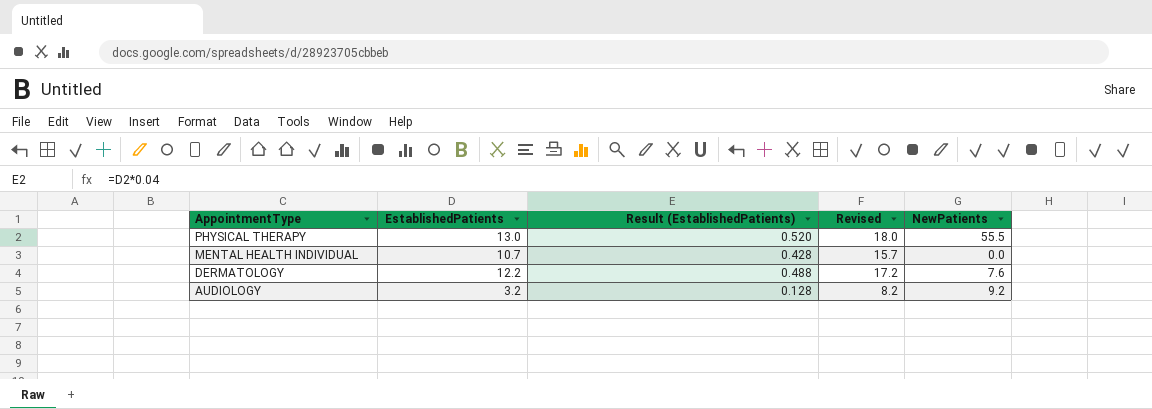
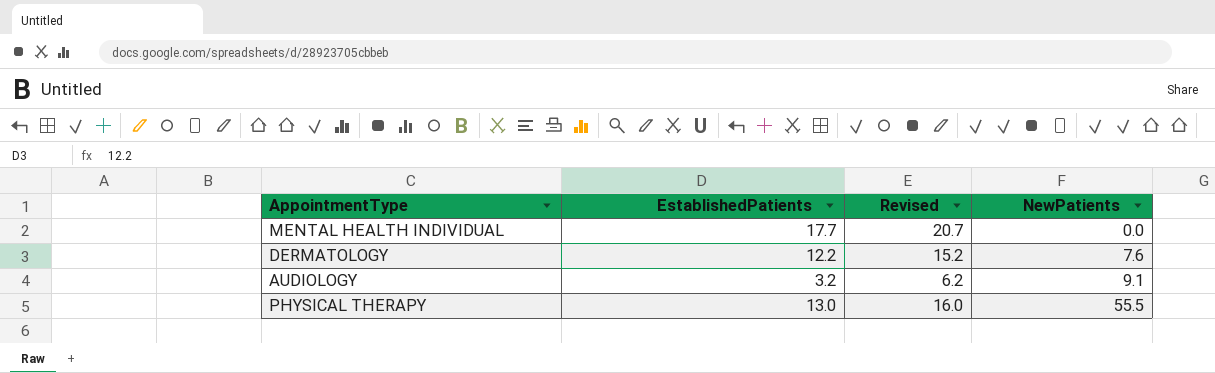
row order: AppointmentType descending -> NewPatients ascending
column Result (EstablishedPatients) | formula: [EstablishedPatients] * 0.04 -> none
column Revised | formula: [EstablishedPatients] + 5 -> [EstablishedPatients] + 3
MENTAL HEALTH INDIVIDUAL | EstablishedPatients: 10.7 -> 17.7
AUDIOLOGY | NewPatients: 9.2 -> 9.1

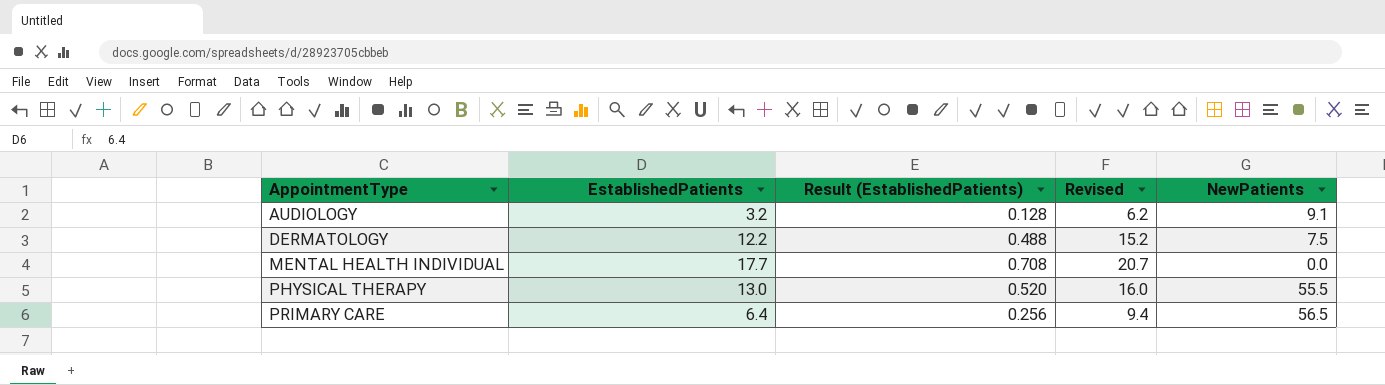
row order: NewPatients ascending -> AppointmentType ascending
column Result (EstablishedPatients) | formula: none -> [EstablishedPatients] * 0.04
DERMATOLOGY | NewPatients: 7.6 -> 7.5
row PRIMARY CARE: none -> 6.4 | 0.256 | 9.4 | 56.5

